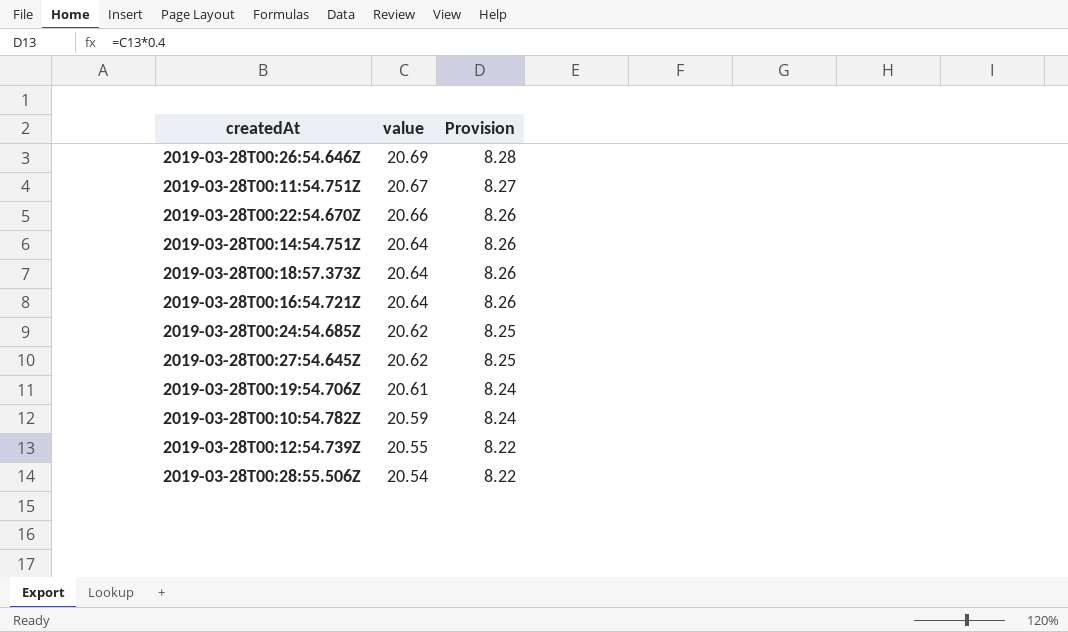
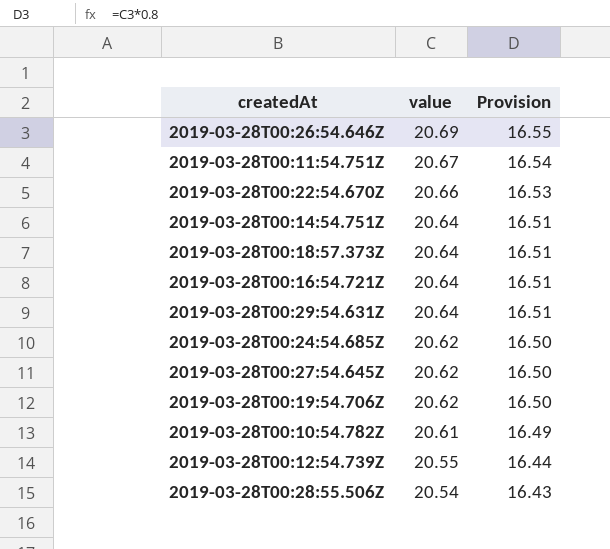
column Provision | formula: [value] * 0.4 -> [value] * 0.8
row 2019-03-28T00:29:54.631Z: none -> 20.64 | 16.51
2019-03-28T00:19:54.706Z | value: 20.61 -> 20.62
2019-03-28T00:10:54.782Z | value: 20.59 -> 20.61

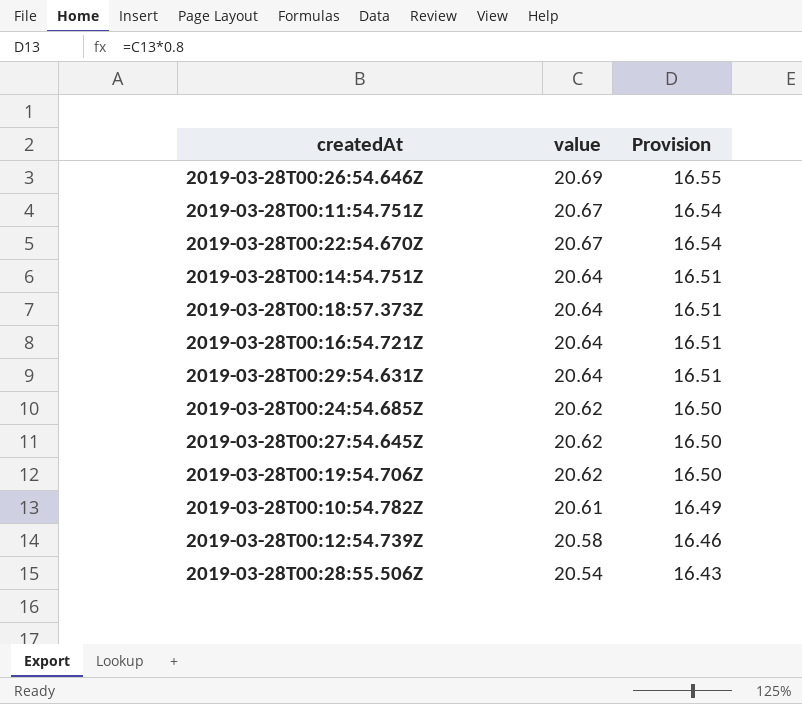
2019-03-28T00:22:54.670Z | value: 20.66 -> 20.67
2019-03-28T00:22:54.670Z | Provision: 16.53 -> 16.54
2019-03-28T00:12:54.739Z | value: 20.55 -> 20.58
2019-03-28T00:12:54.739Z | Provision: 16.44 -> 16.46

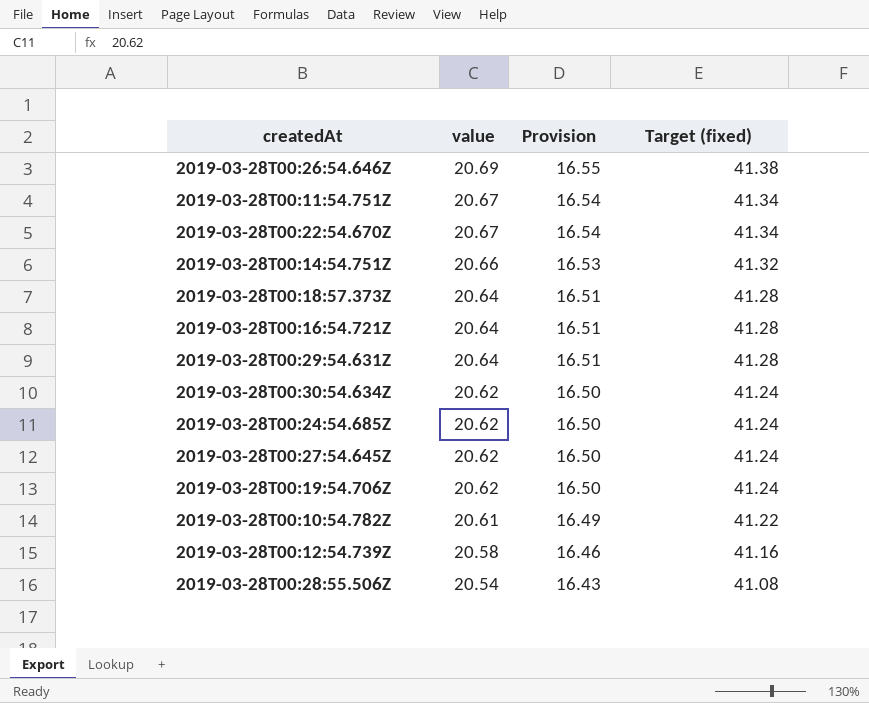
column Target (fixed) | formula: none -> [value] * 2
2019-03-28T00:14:54.751Z | value: 20.64 -> 20.66
2019-03-28T00:14:54.751Z | Provision: 16.51 -> 16.53
row 2019-03-28T00:30:54.634Z: none -> 20.62 | 16.50 | 41.24

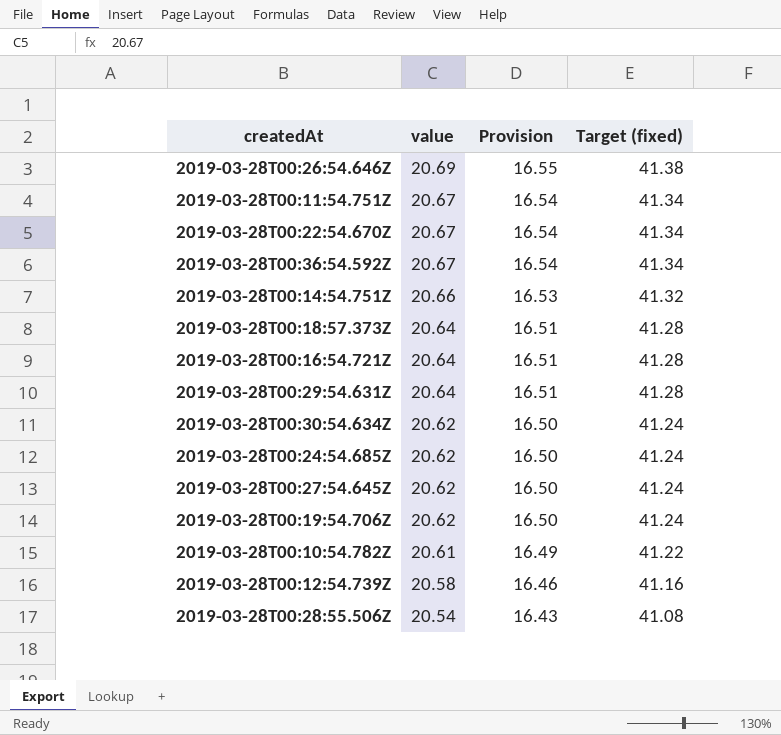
row 2019-03-28T00:36:54.592Z: none -> 20.67 | 16.54 | 41.34

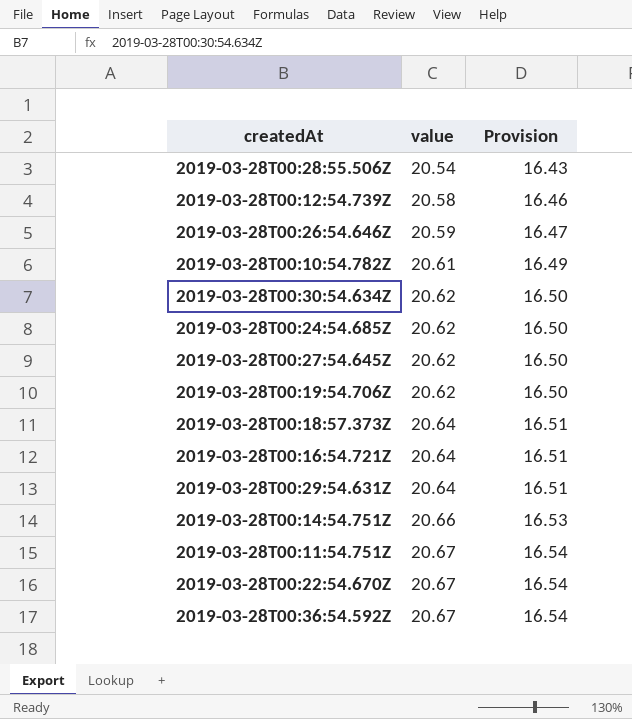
row order: value descending -> value ascending
column Target (fixed) | formula: [value] * 2 -> none
2019-03-28T00:26:54.646Z | value: 20.69 -> 20.59
2019-03-28T00:26:54.646Z | Provision: 16.55 -> 16.47

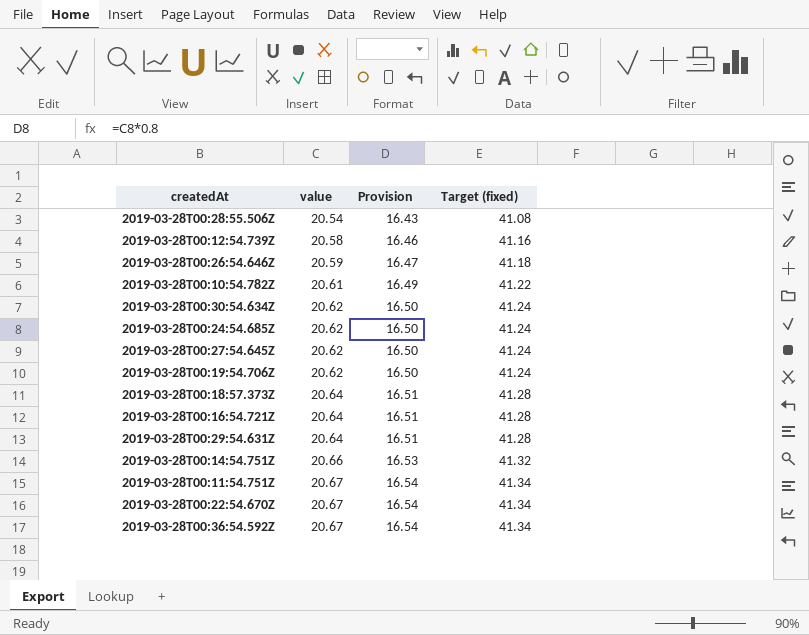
column Target (fixed) | formula: none -> [value] * 2

